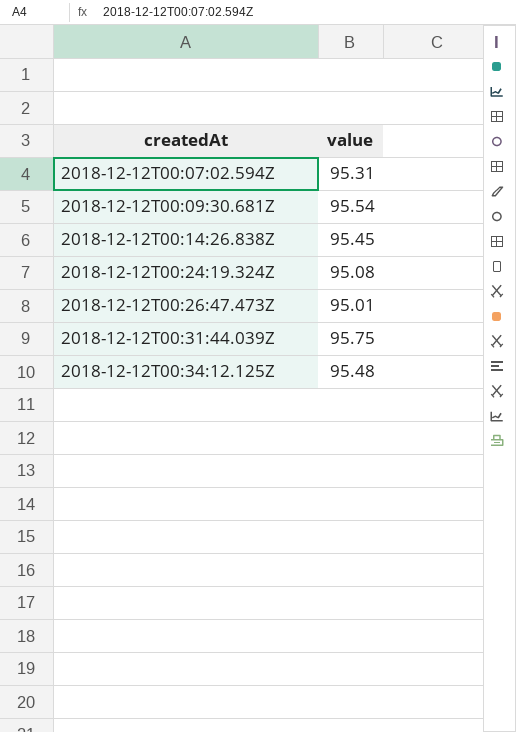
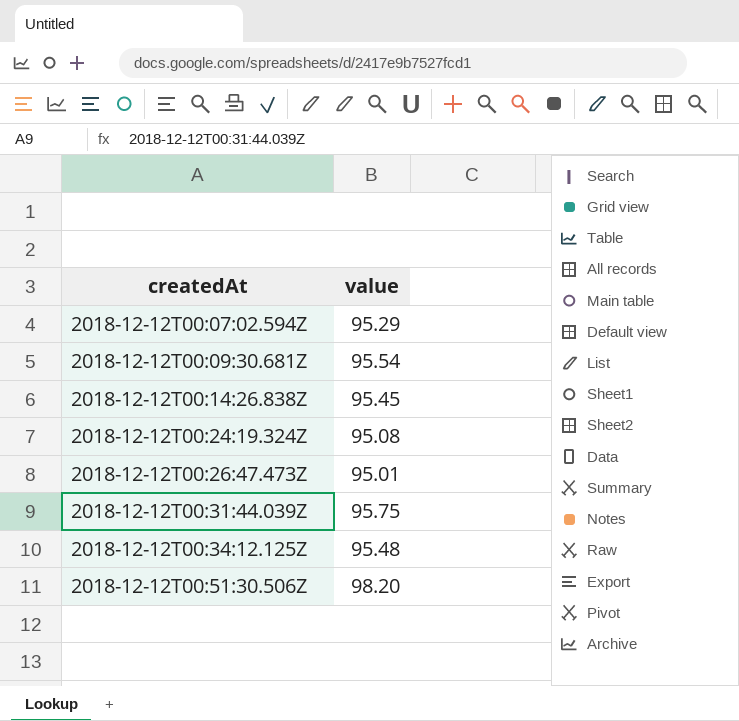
2018-12-12T00:07:02.594Z | value: 95.31 -> 95.29
row 2018-12-12T00:51:30.506Z: none -> 98.20

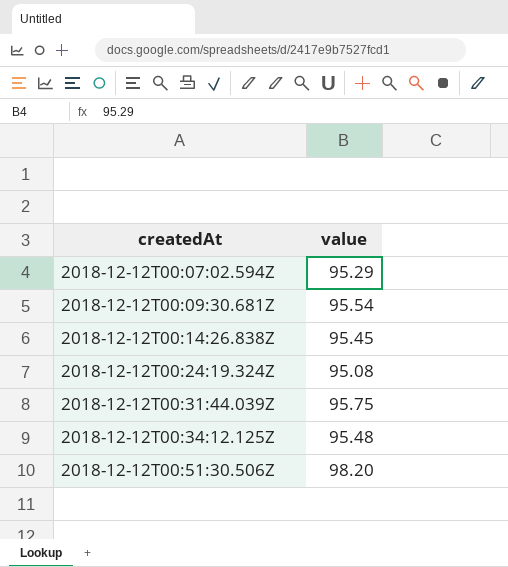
row 2018-12-12T00:26:47.473Z: 95.01 -> none

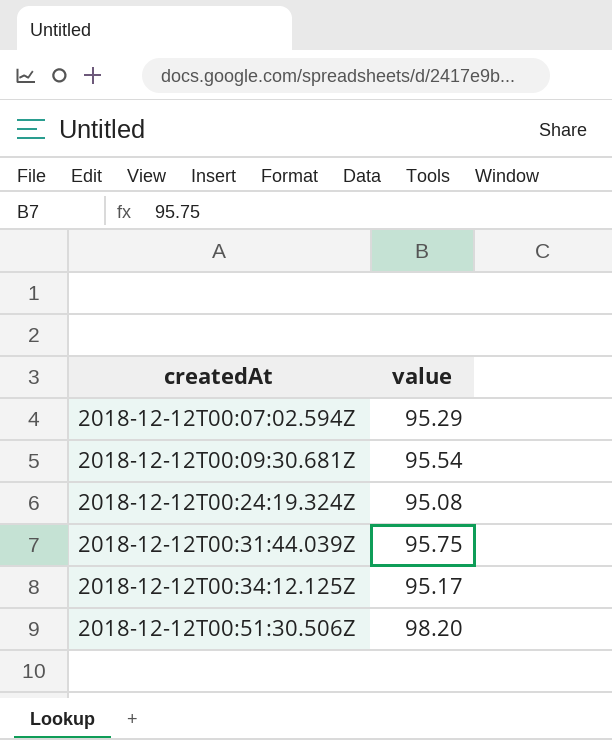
row 2018-12-12T00:14:26.838Z: 95.45 -> none
2018-12-12T00:34:12.125Z | value: 95.48 -> 95.17

